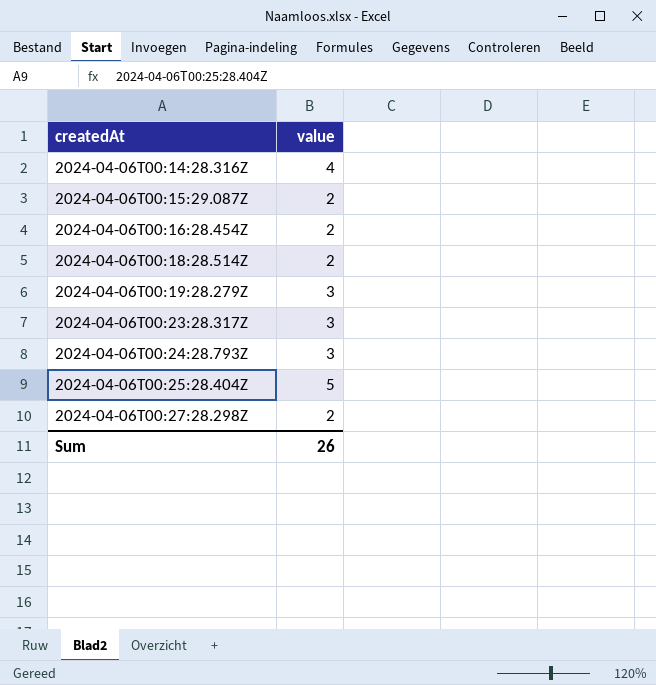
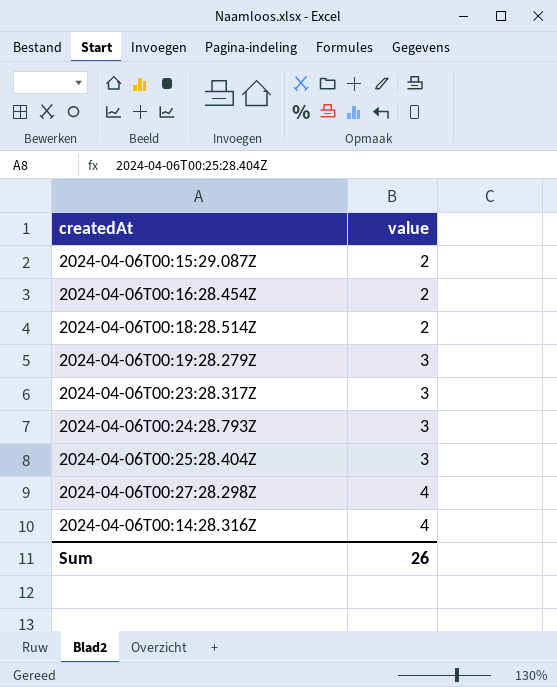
row order: createdAt ascending -> value ascending
2024-04-06T00:25:28.404Z | value: 5 -> 3
2024-04-06T00:27:28.298Z | value: 2 -> 4

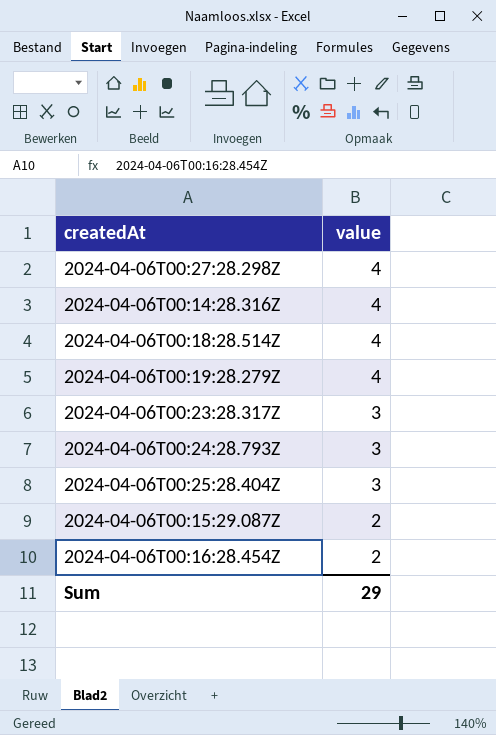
row order: value ascending -> value descending
2024-04-06T00:18:28.514Z | value: 2 -> 4
2024-04-06T00:19:28.279Z | value: 3 -> 4
Sum | value: 26 -> 29

